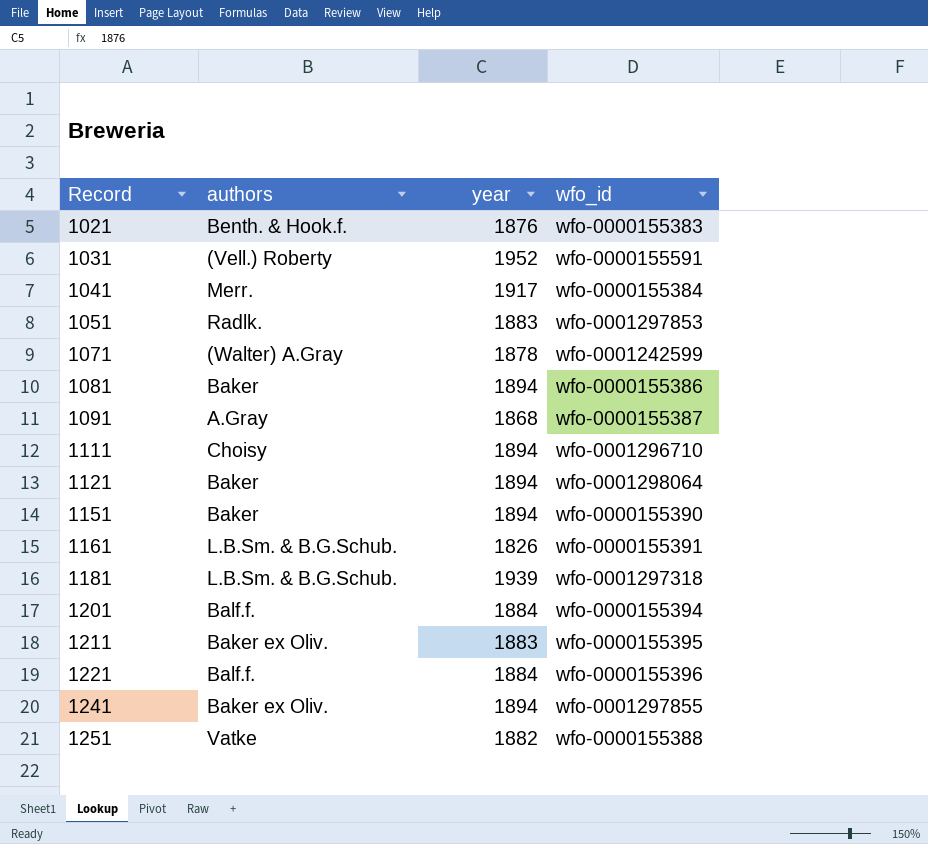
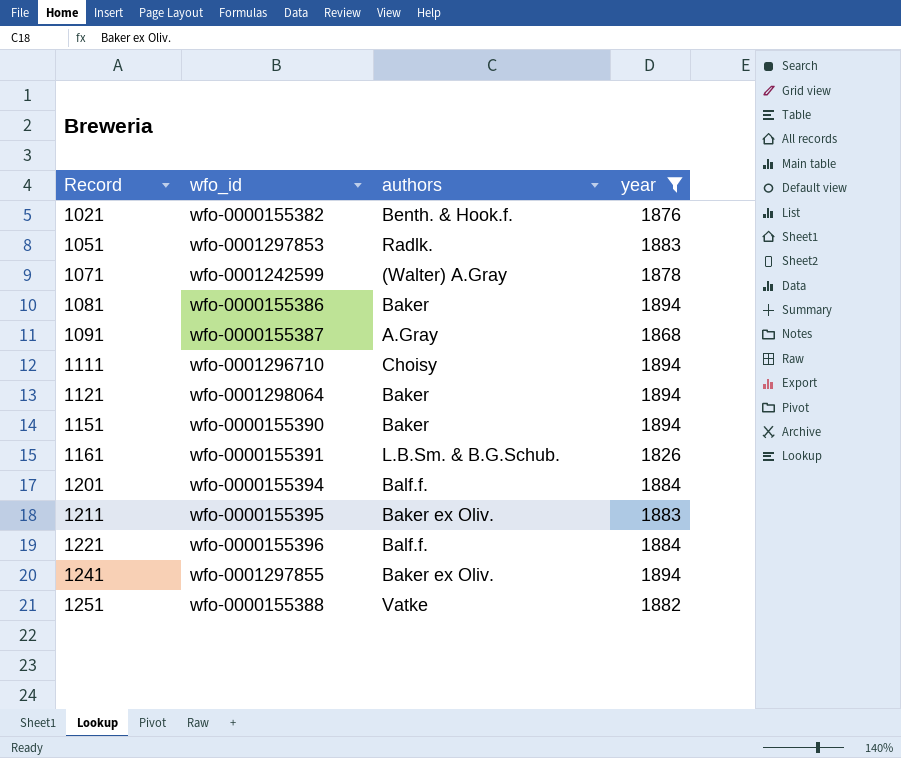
filter: none -> year <= 1894
column wfo_id | position: 4 -> 2
1021 | wfo_id: wfo-0000155383 -> wfo-0000155382

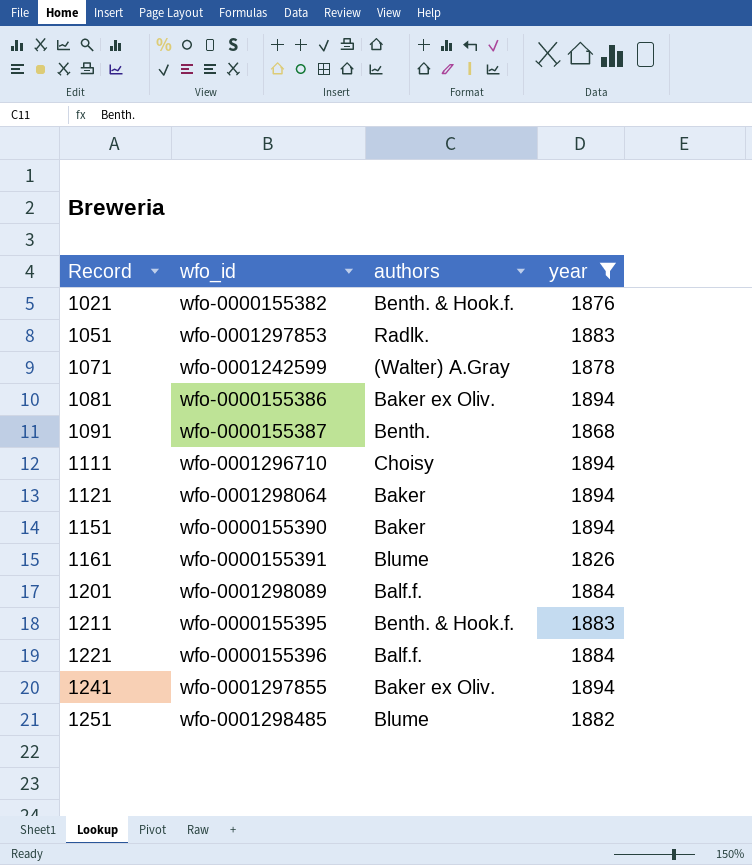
1081 | authors: Baker -> Baker ex Oliv.
1091 | authors: A.Gray -> Benth.
1161 | authors: L.B.Sm. & B.G.Schub. -> Blume
1201 | wfo_id: wfo-0000155394 -> wfo-0001298089
1211 | authors: Baker ex Oliv. -> Benth. & Hook.f.
1251 | wfo_id: wfo-0000155388 -> wfo-0001298485
1251 | authors: Vatke -> Blume

